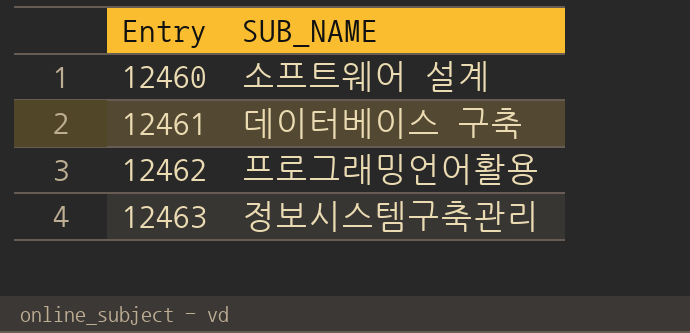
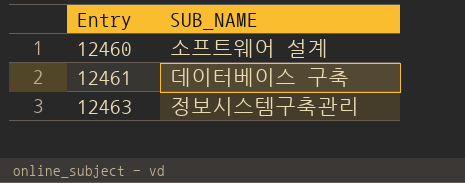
row 12462: 프로그래밍언어활용 -> none

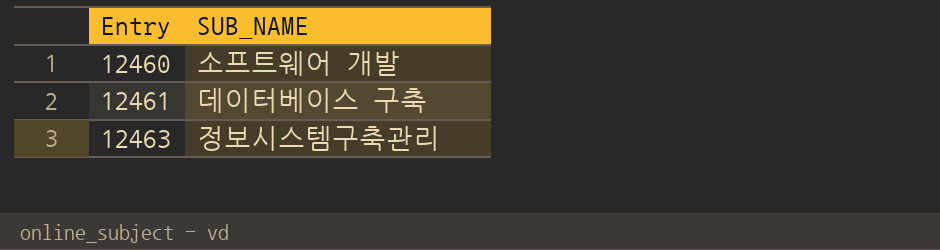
12460 | SUB_NAME: 소프트웨어 설계 -> 소프트웨어 개발

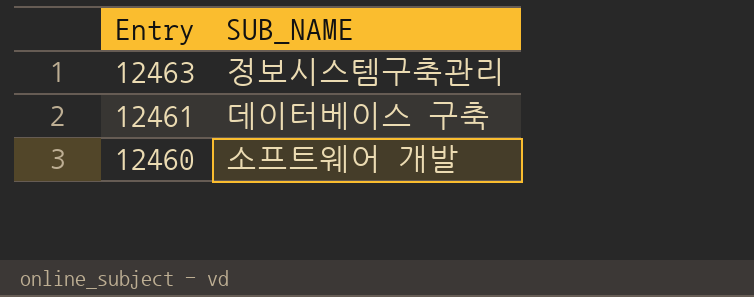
row order: Entry ascending -> Entry descending

